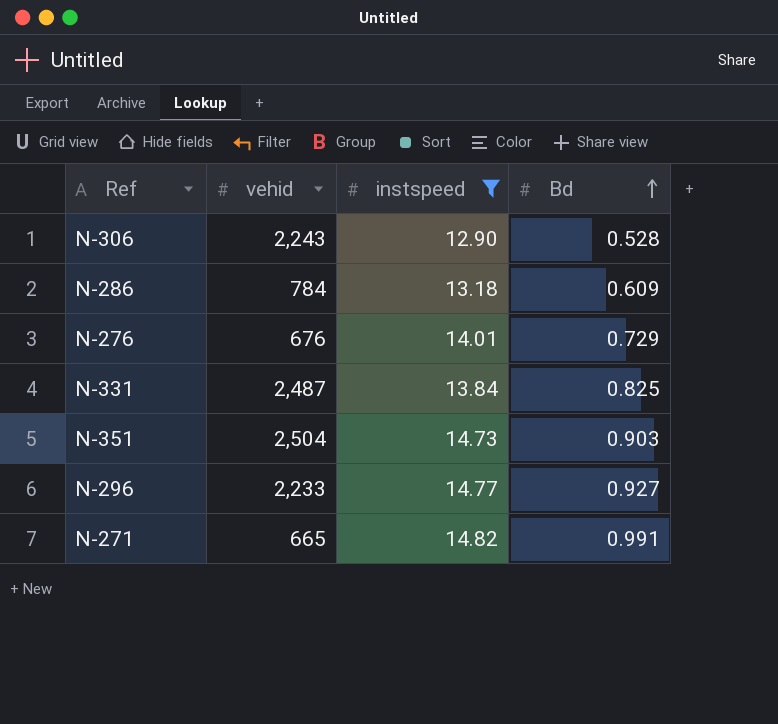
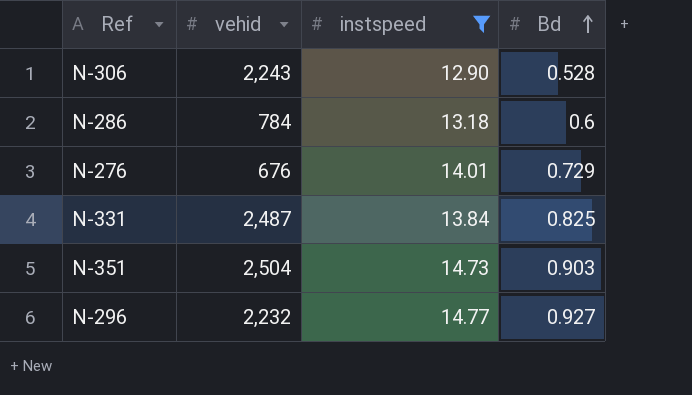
row N-271: 665 | 14.82 | 0.991 -> none
N-286 | Bd: 0.609 -> 0.6
N-296 | vehid: 2,233 -> 2,232

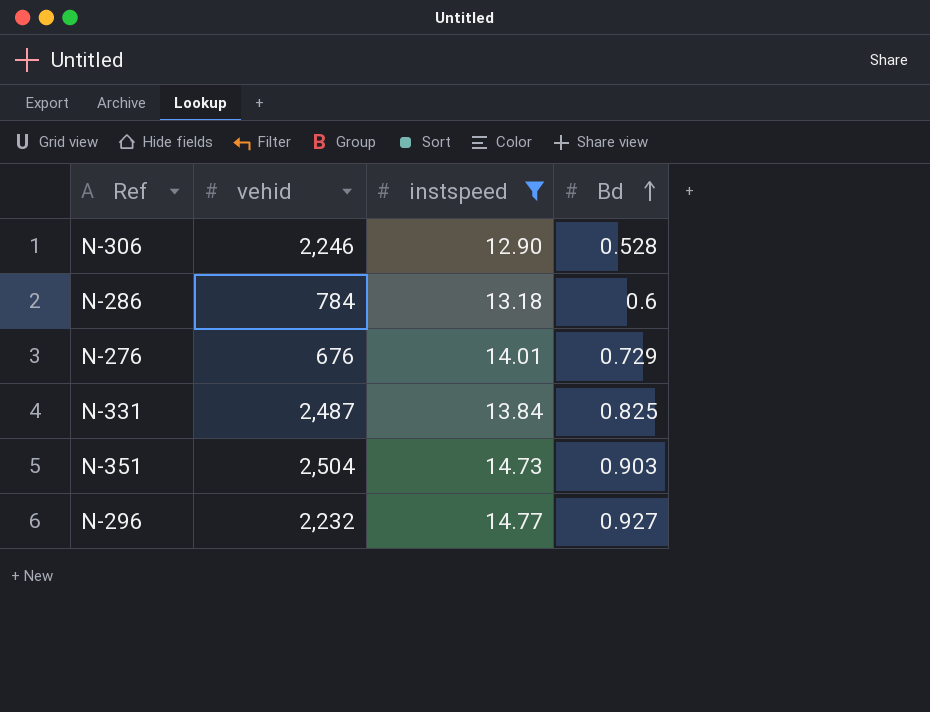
N-306 | vehid: 2,243 -> 2,246

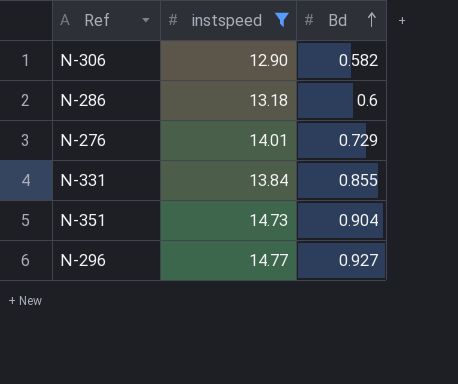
column vehid | position: 2 -> none
N-306 | Bd: 0.528 -> 0.582
N-331 | Bd: 0.825 -> 0.855
N-351 | Bd: 0.903 -> 0.904

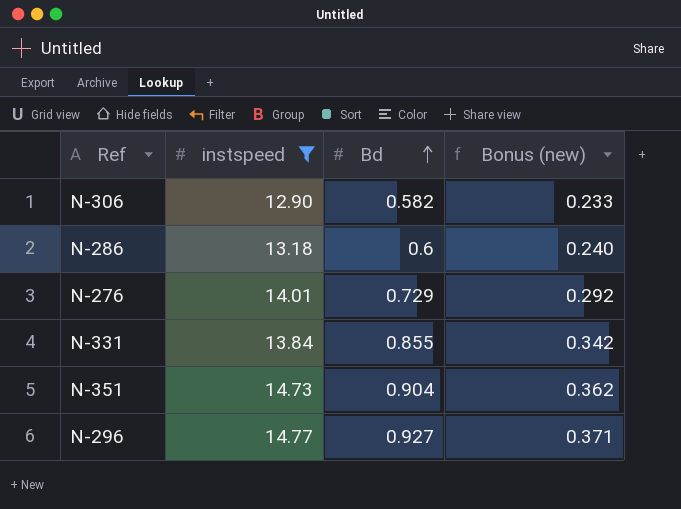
column Bonus (new) | formula: none -> [Bd] * 0.4

